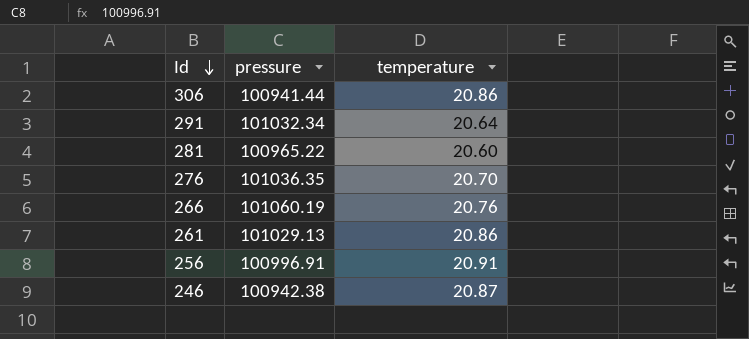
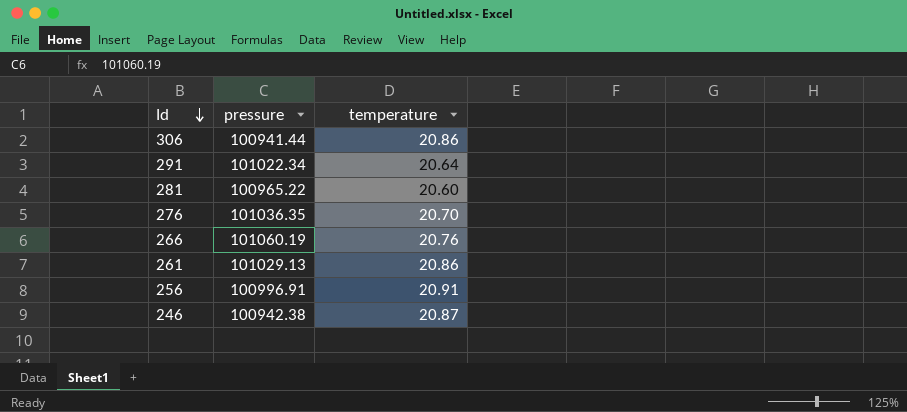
291 | pressure: 101032.34 -> 101022.34

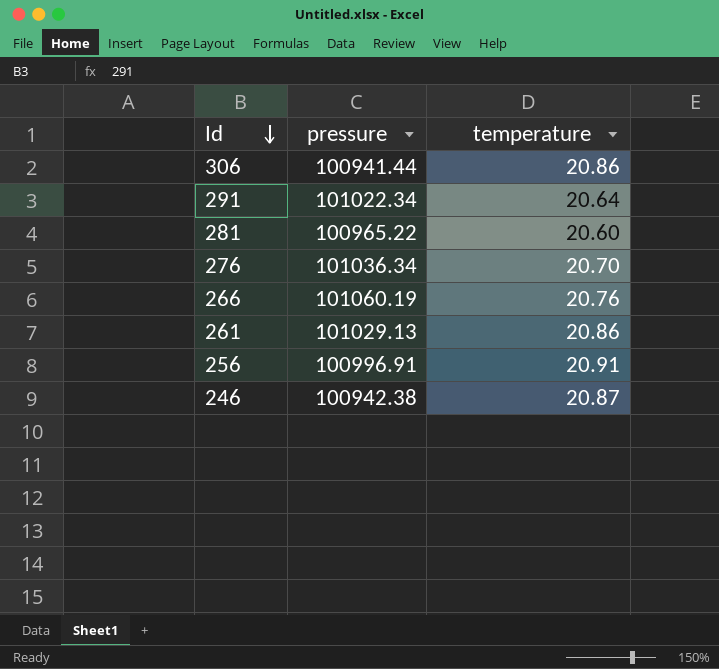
276 | pressure: 101036.35 -> 101036.34

